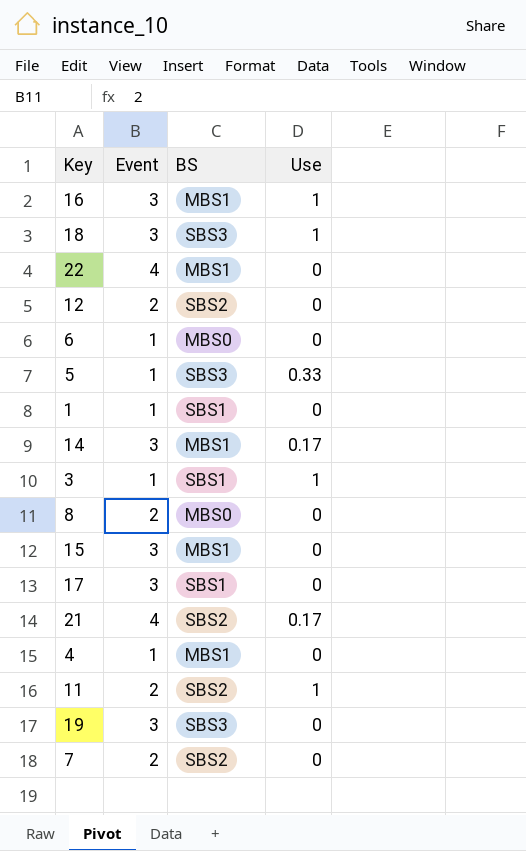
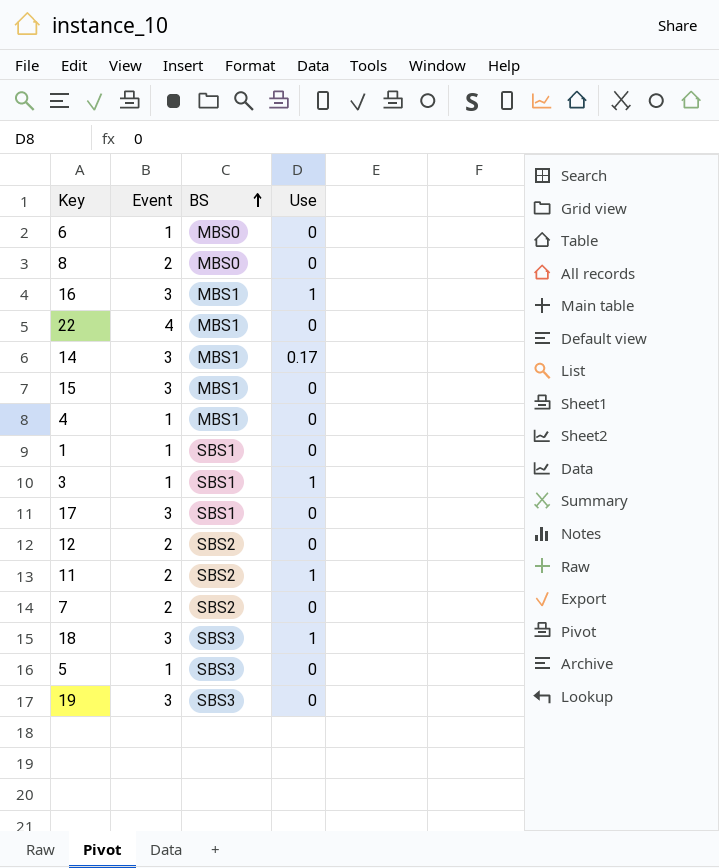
row order: none -> BS ascending
row 21: 4 | SBS2 | 0.17 -> none
5 | Use: 0.33 -> 0

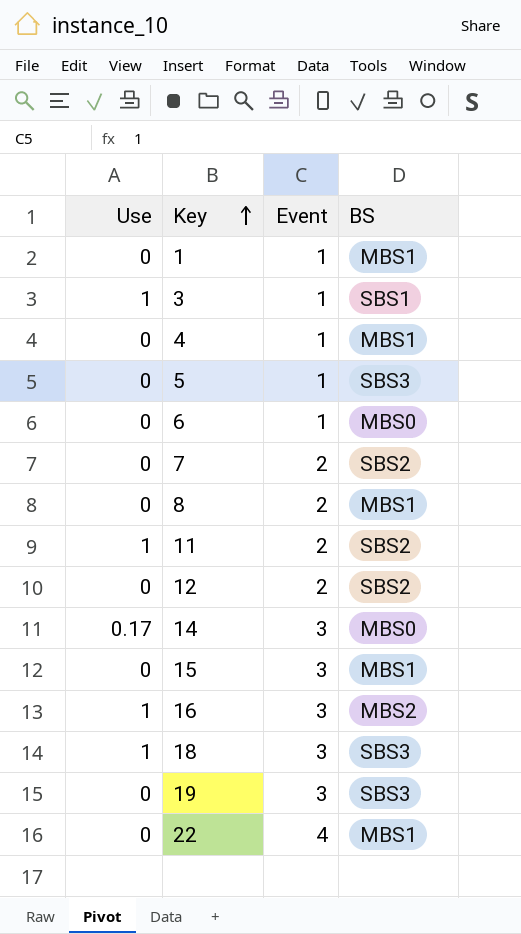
row order: BS ascending -> Key ascending
column Use | position: 4 -> 1
row 17: 3 | SBS1 | 0 -> none
1 | BS: SBS1 -> MBS1
8 | BS: MBS0 -> MBS1
14 | BS: MBS1 -> MBS0
16 | BS: MBS1 -> MBS2

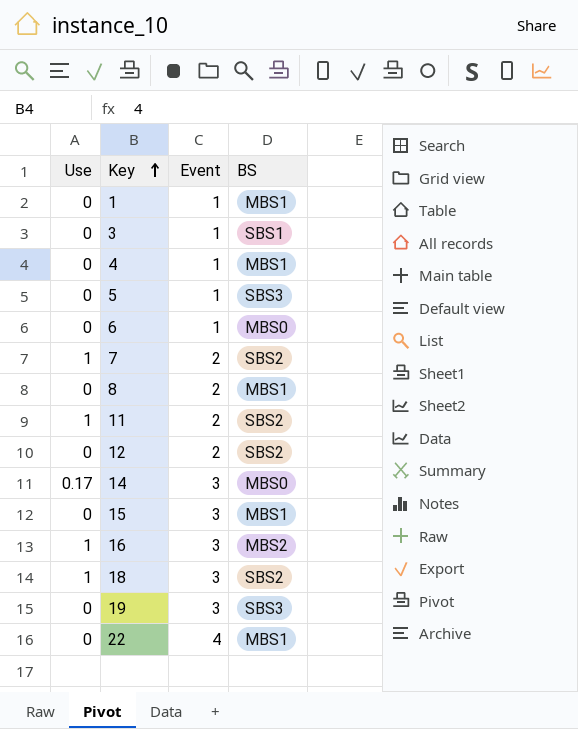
3 | Use: 1 -> 0
7 | Use: 0 -> 1
18 | BS: SBS3 -> SBS2

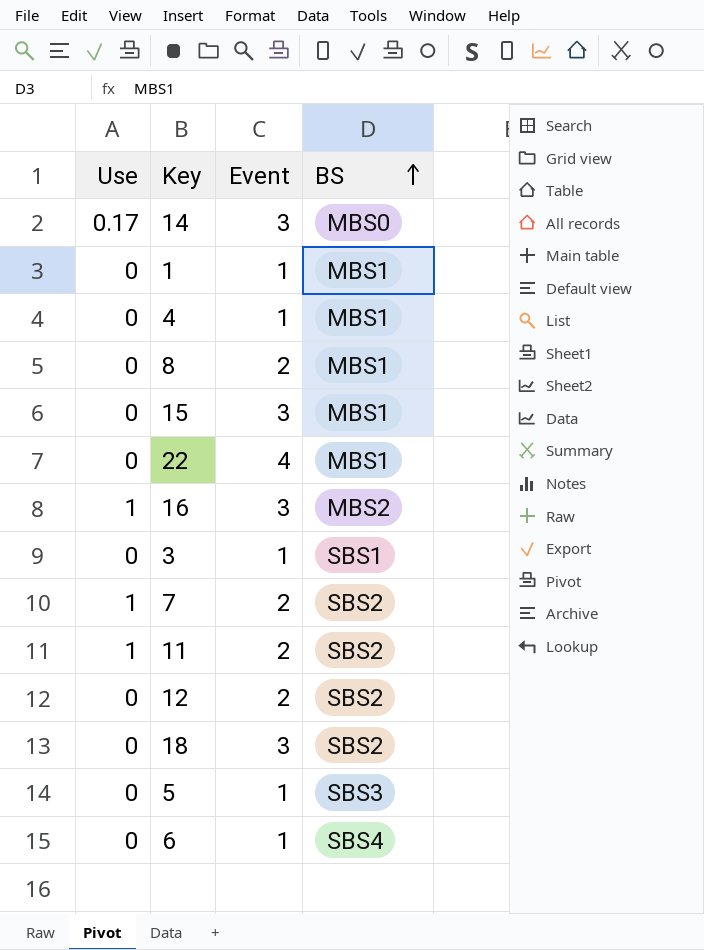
row order: Key ascending -> BS ascending
row 19: 0 | 3 | SBS3 -> none
18 | Use: 1 -> 0
6 | BS: MBS0 -> SBS4

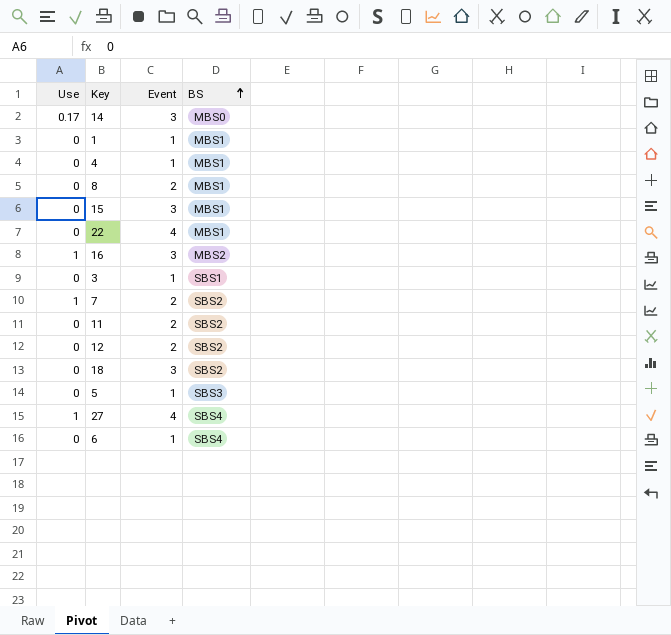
11 | Use: 1 -> 0
row 27: none -> 1 | 4 | SBS4

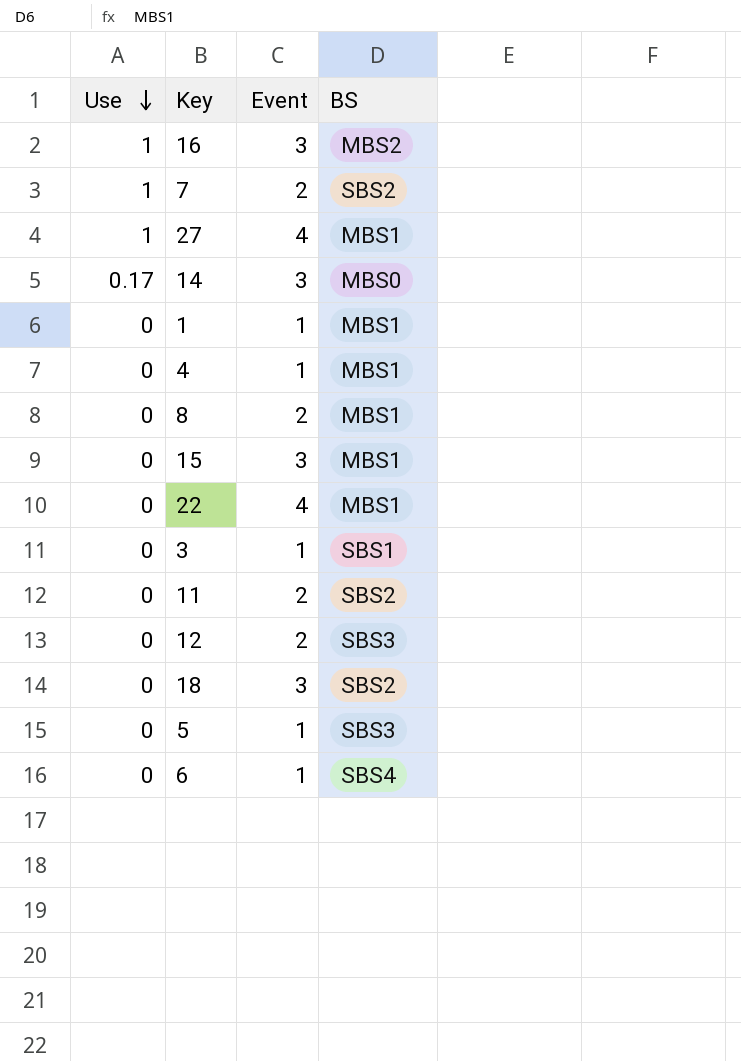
row order: BS ascending -> Use descending
27 | BS: SBS4 -> MBS1
12 | BS: SBS2 -> SBS3

